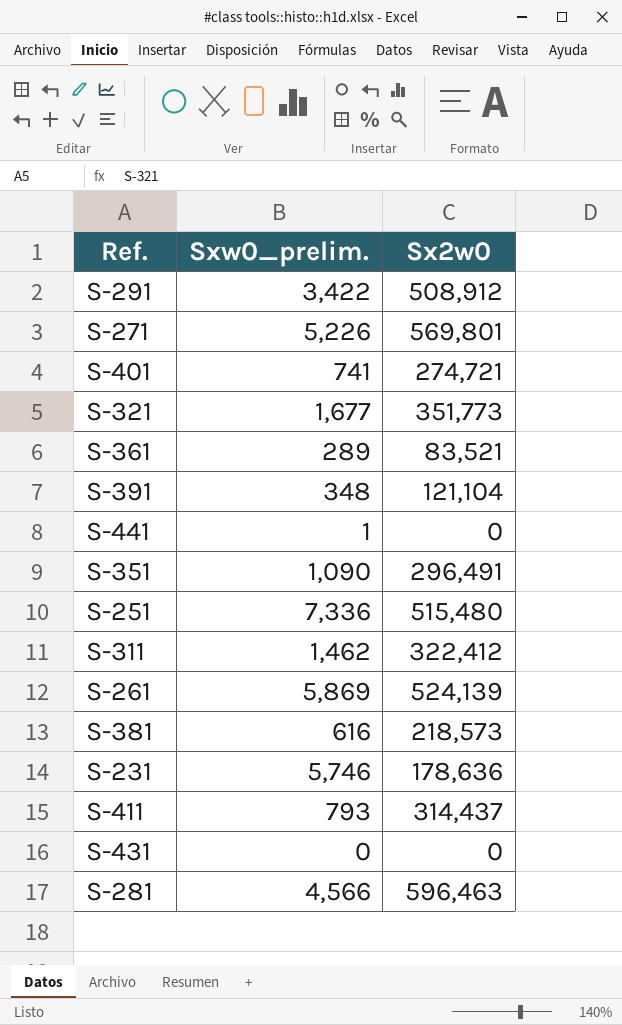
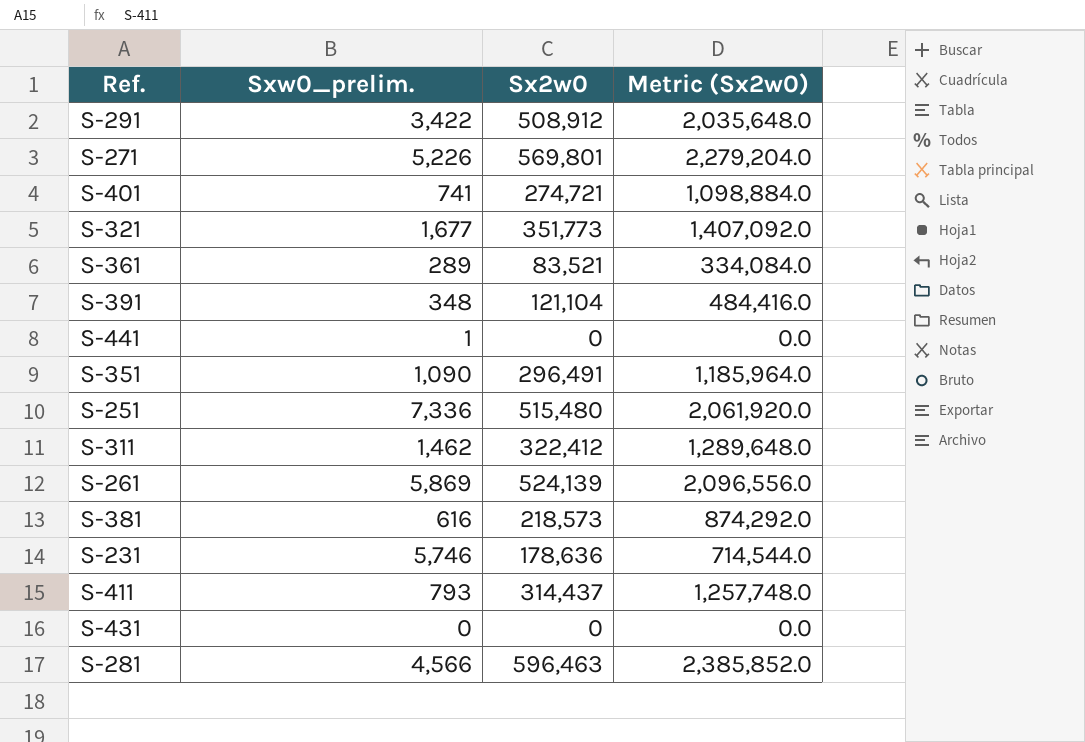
column Metric (Sx2w0) | formula: none -> [Sx2w0] * 4

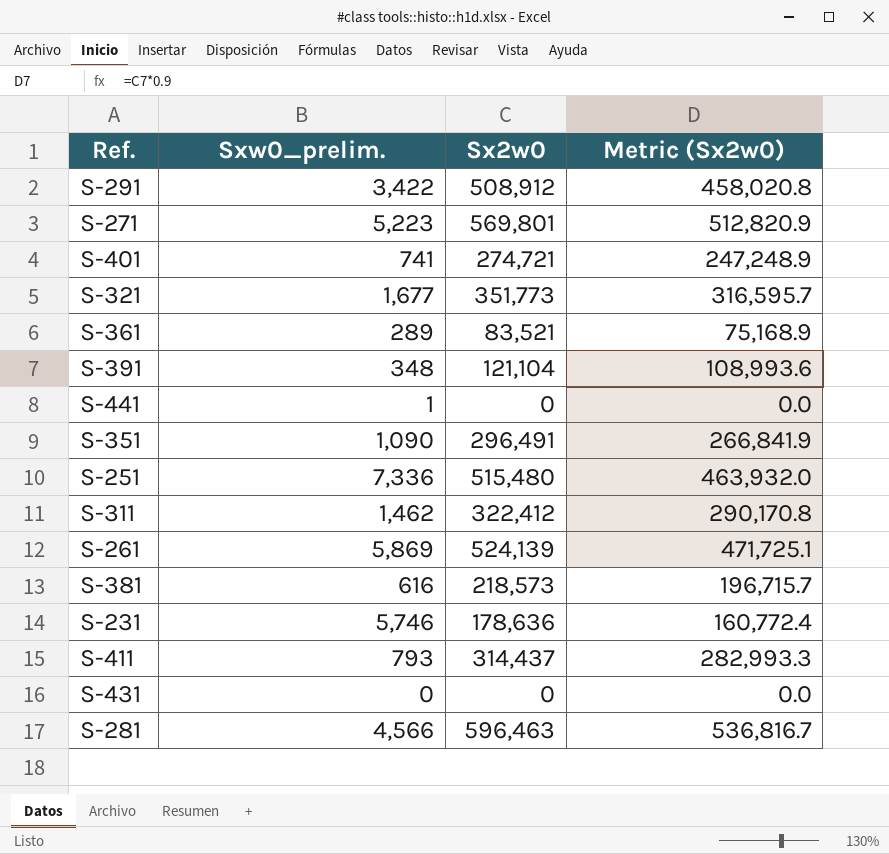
column Metric (Sx2w0) | formula: [Sx2w0] * 4 -> [Sx2w0] * 0.9
S-271 | Sxw0_prelim.: 5,226 -> 5,223

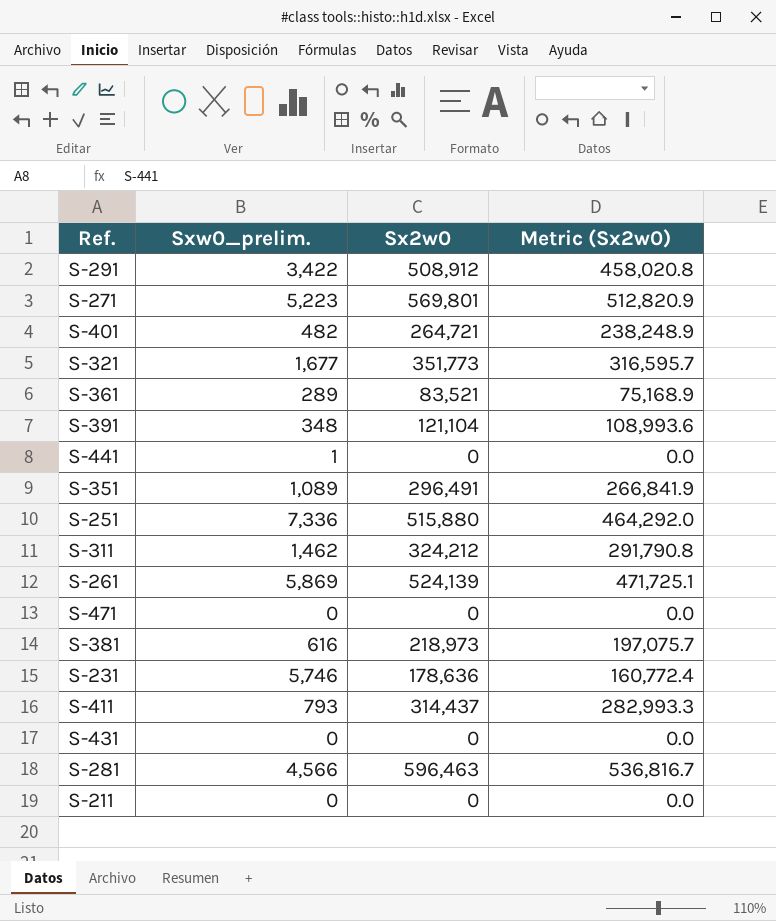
S-401 | Sxw0_prelim.: 741 -> 482
S-401 | Sx2w0: 274,721 -> 264,721
S-401 | Metric (Sx2w0): 247,248.9 -> 238,248.9
S-351 | Sxw0_prelim.: 1,090 -> 1,089
S-251 | Sx2w0: 515,480 -> 515,880
S-251 | Metric (Sx2w0): 463,932.0 -> 464,292.0
S-311 | Sx2w0: 322,412 -> 324,212
S-311 | Metric (Sx2w0): 290,170.8 -> 291,790.8
row S-471: none -> 0 | 0 | 0.0
S-381 | Sx2w0: 218,573 -> 218,973
S-381 | Metric (Sx2w0): 196,715.7 -> 197,075.7
row S-211: none -> 0 | 0 | 0.0

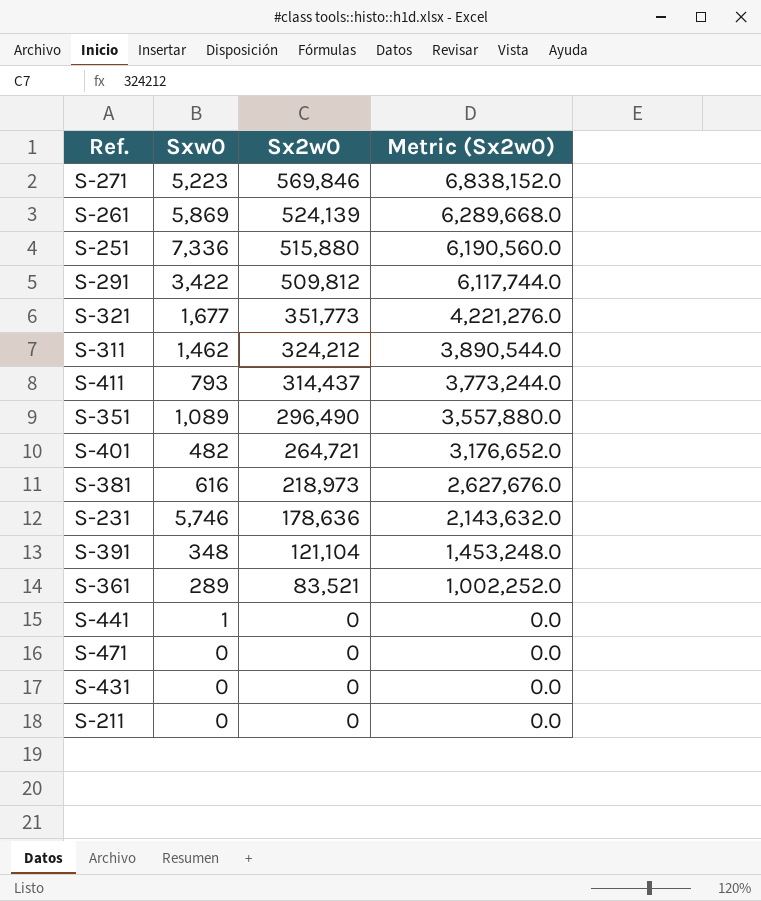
row order: none -> Sx2w0 descending
column name: Sxw0_prelim. -> Sxw0
column Metric (Sx2w0) | formula: [Sx2w0] * 0.9 -> [Sx2w0] * 12
row S-281: 4,566 | 596,463 | 536,816.7 -> none
S-271 | Sx2w0: 569,801 -> 569,846
S-291 | Sx2w0: 508,912 -> 509,812
S-351 | Sx2w0: 296,491 -> 296,490

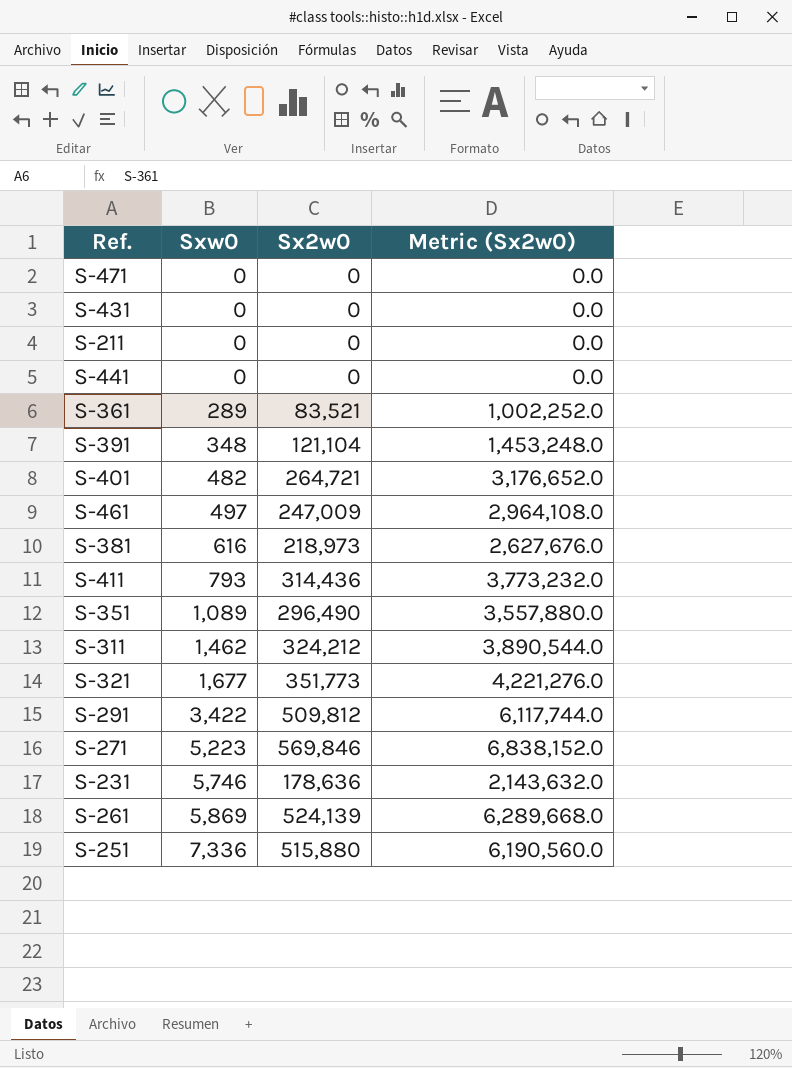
row order: Sx2w0 descending -> Sxw0 ascending
S-441 | Sxw0: 1 -> 0
row S-461: none -> 497 | 247,009 | 2,964,108.0
S-411 | Sx2w0: 314,437 -> 314,436
S-411 | Metric (Sx2w0): 3,773,244.0 -> 3,773,232.0

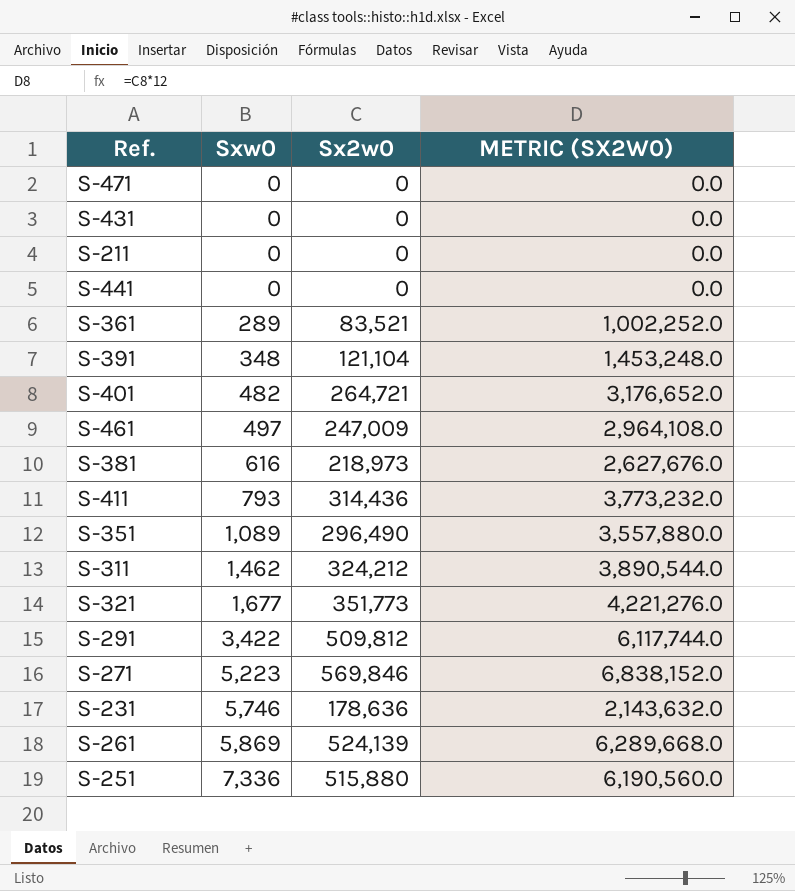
column name: Metric (Sx2w0) -> METRIC (SX2W0)

